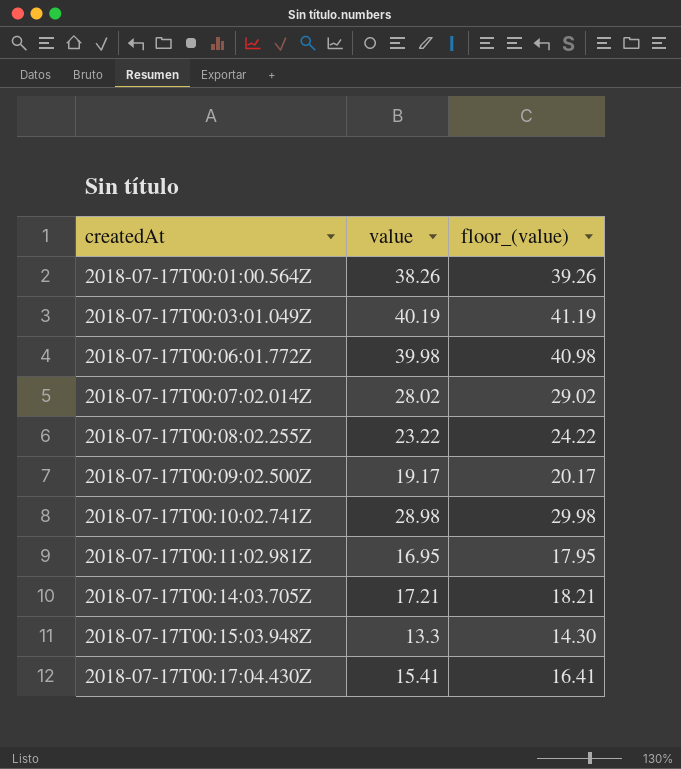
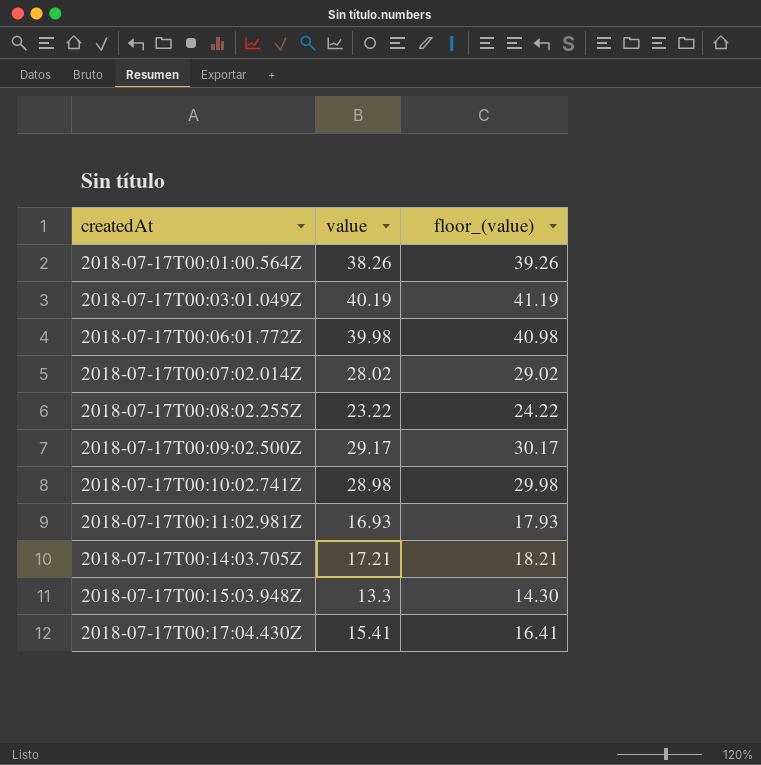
2018-07-17T00:09:02.500Z | value: 19.17 -> 29.17
2018-07-17T00:09:02.500Z | floor_(value): 20.17 -> 30.17
2018-07-17T00:11:02.981Z | value: 16.95 -> 16.93
2018-07-17T00:11:02.981Z | floor_(value): 17.95 -> 17.93

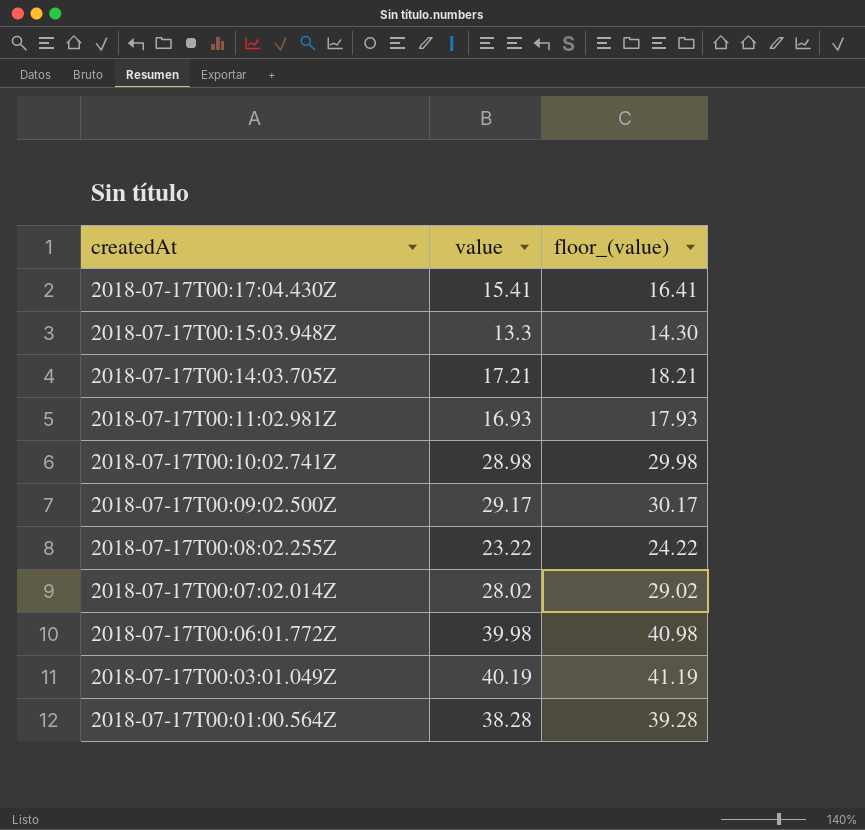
row order: createdAt ascending -> createdAt descending
2018-07-17T00:01:00.564Z | value: 38.26 -> 38.28
2018-07-17T00:01:00.564Z | floor_(value): 39.26 -> 39.28

